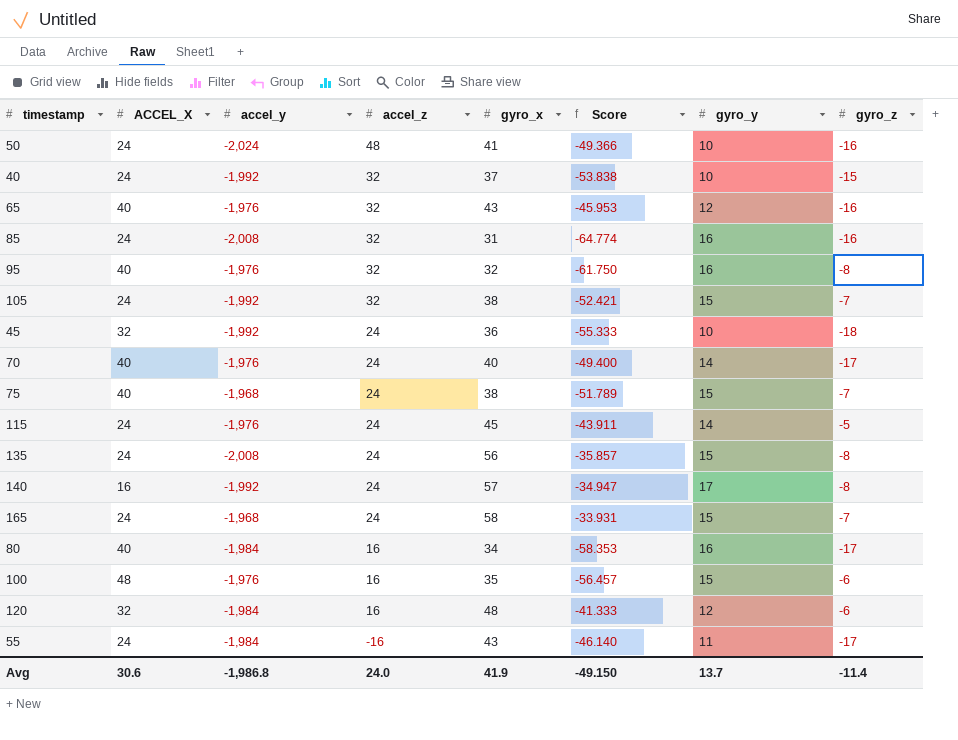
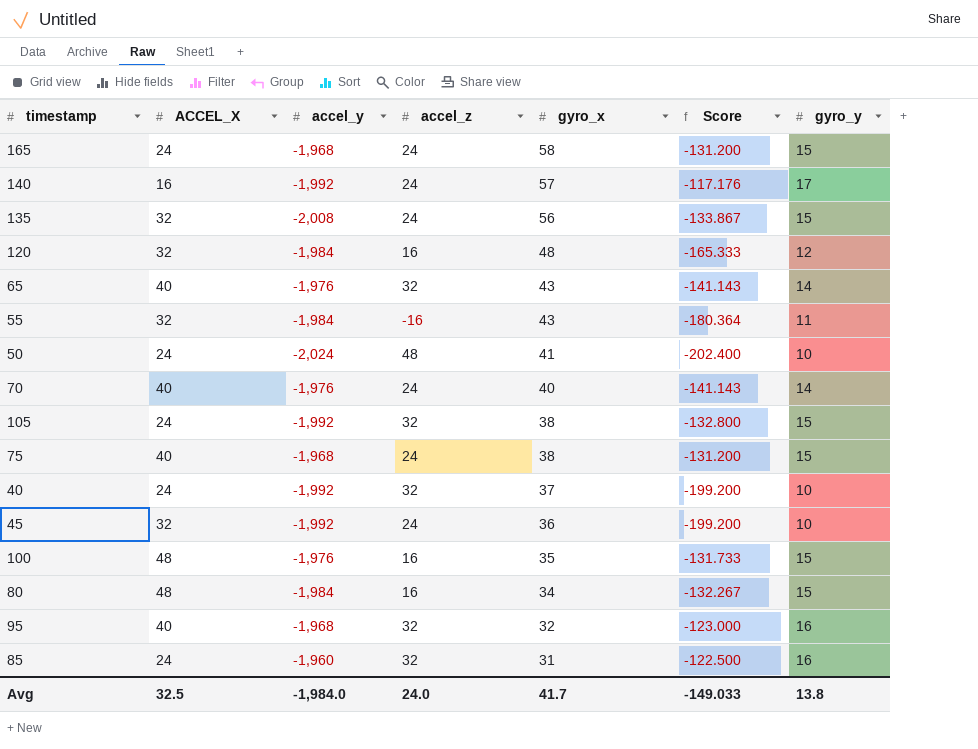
row order: accel_z descending -> gyro_x descending
column gyro_z | position: 8 -> none
column Score | formula: [accel_y] / [gyro_x] -> [accel_y] / [gyro_y]
row 115: 24 | -1,976 | 24 | 45 | -43.911 | 14 | -5 -> none
135 | ACCEL_X: 24 -> 32
65 | gyro_y: 12 -> 14
55 | ACCEL_X: 24 -> 32
80 | ACCEL_X: 40 -> 48
80 | gyro_y: 16 -> 15
95 | accel_y: -1,976 -> -1,968
85 | accel_y: -2,008 -> -1,960
Avg | ACCEL_X: 30.6 -> 32.5
Avg | accel_y: -1,986.8 -> -1,984.0
Avg | gyro_x: 41.9 -> 41.7
Avg | Score: -49.150 -> -149.033
Avg | gyro_y: 13.7 -> 13.8

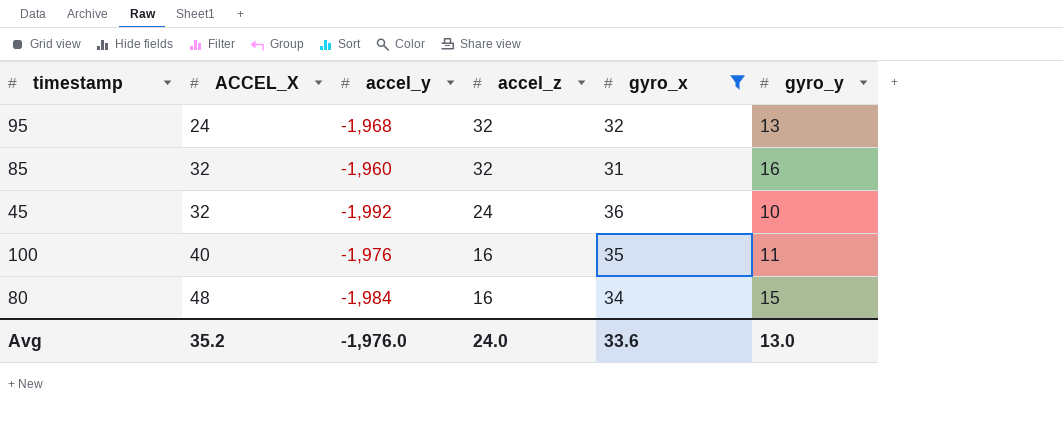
filter: none -> gyro_x <= 36
row order: gyro_x descending -> ACCEL_X ascending
column Score | formula: [accel_y] / [gyro_y] -> none
95 | ACCEL_X: 40 -> 24
95 | gyro_y: 16 -> 13
85 | ACCEL_X: 24 -> 32
100 | ACCEL_X: 48 -> 40
100 | gyro_y: 15 -> 11
Avg | ACCEL_X: 32.5 -> 35.2
Avg | accel_y: -1,984.0 -> -1,976.0
Avg | gyro_x: 41.7 -> 33.6
Avg | gyro_y: 13.8 -> 13.0

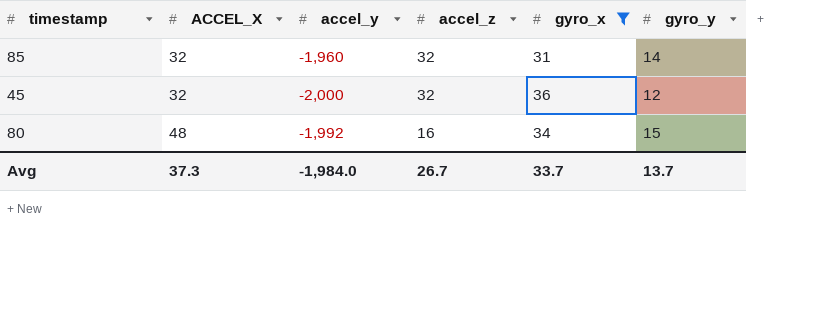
row 95: 24 | -1,968 | 32 | 32 | 13 -> none
row 100: 40 | -1,976 | 16 | 35 | 11 -> none
85 | gyro_y: 16 -> 14
45 | accel_y: -1,992 -> -2,000
45 | accel_z: 24 -> 32
45 | gyro_y: 10 -> 12
80 | accel_y: -1,984 -> -1,992
Avg | ACCEL_X: 35.2 -> 37.3
Avg | accel_y: -1,976.0 -> -1,984.0
Avg | accel_z: 24.0 -> 26.7
Avg | gyro_x: 33.6 -> 33.7
Avg | gyro_y: 13.0 -> 13.7

